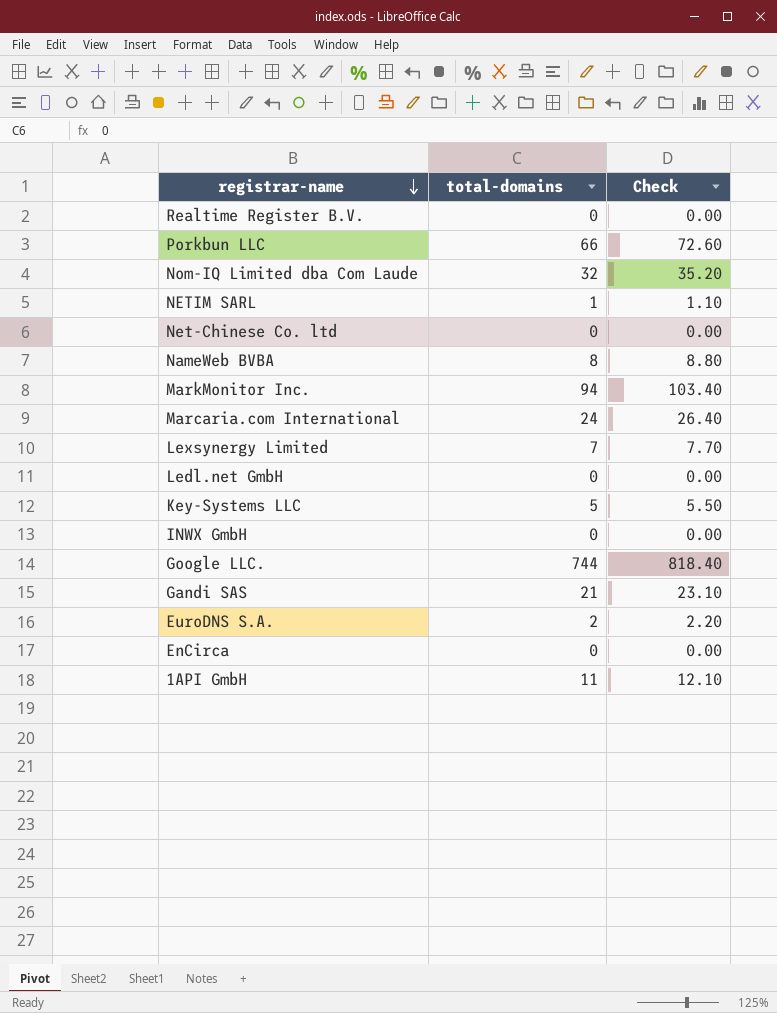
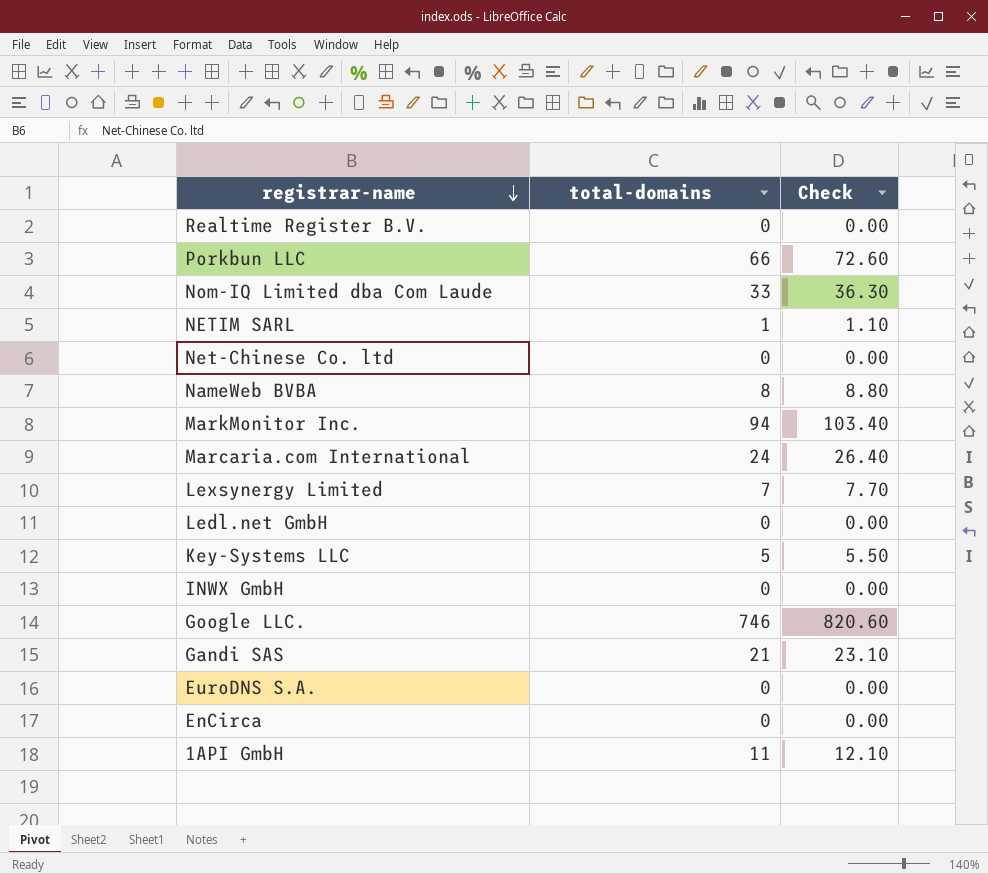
Nom-IQ Limited dba Com Laude | total-domains: 32 -> 33
Nom-IQ Limited dba Com Laude | Check: 35.20 -> 36.30
Google LLC. | total-domains: 744 -> 746
Google LLC. | Check: 818.40 -> 820.60
EuroDNS S.A. | total-domains: 2 -> 0
EuroDNS S.A. | Check: 2.20 -> 0.00

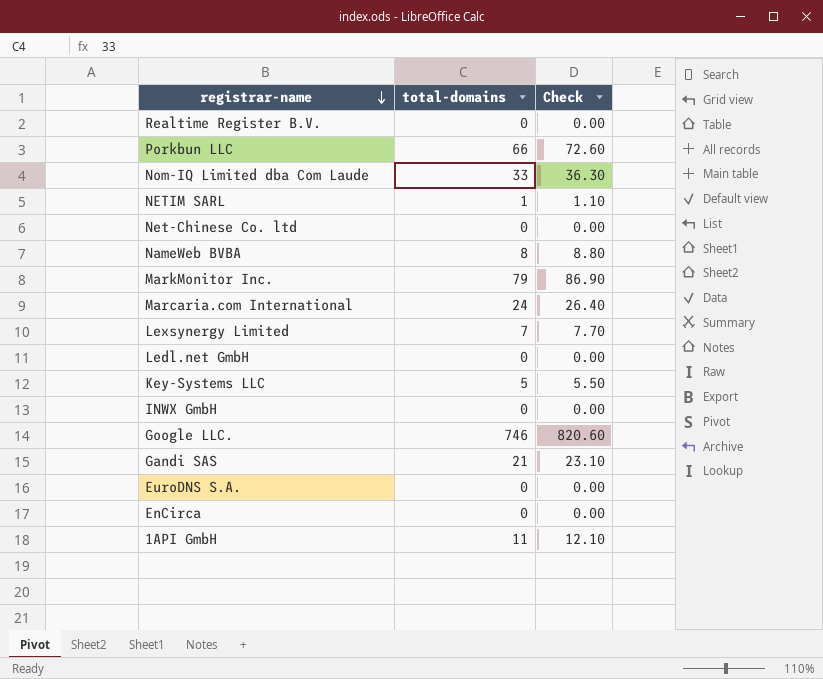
MarkMonitor Inc. | total-domains: 94 -> 79
MarkMonitor Inc. | Check: 103.40 -> 86.90

